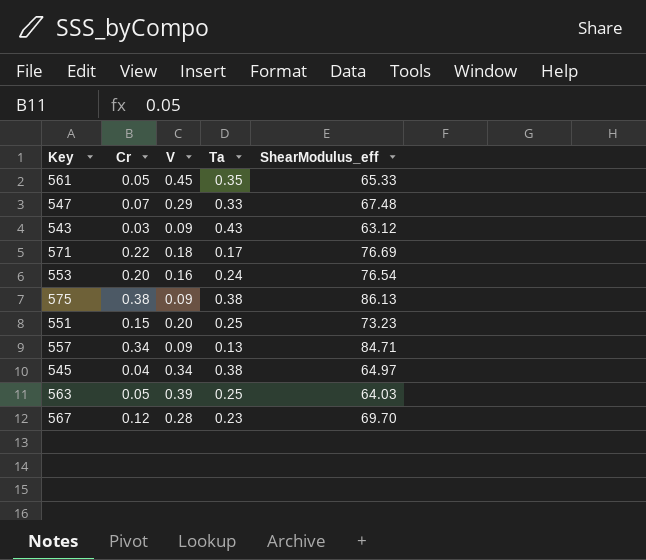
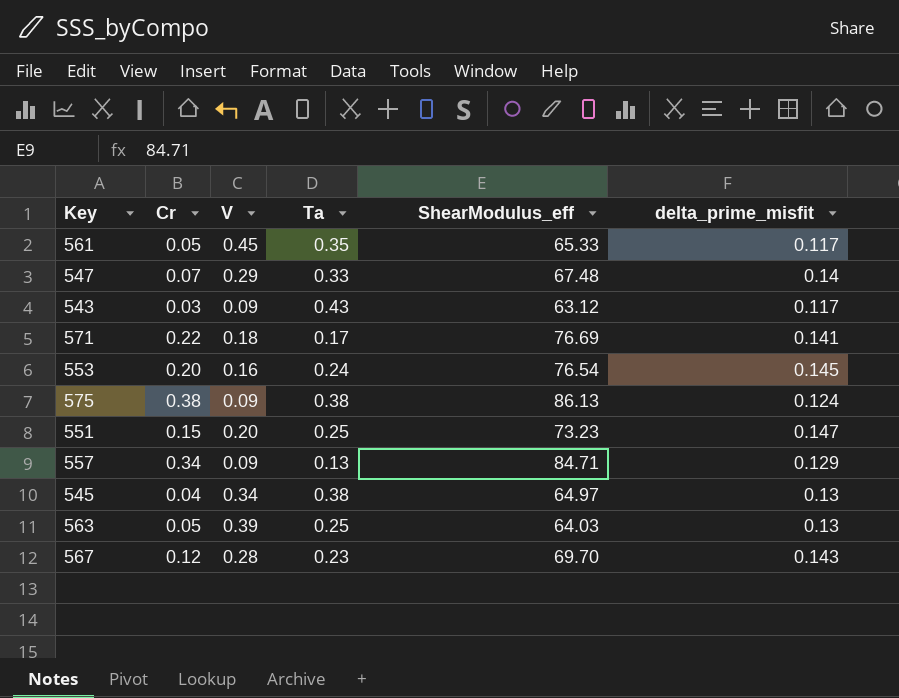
column delta_prime_misfit | position: none -> 6

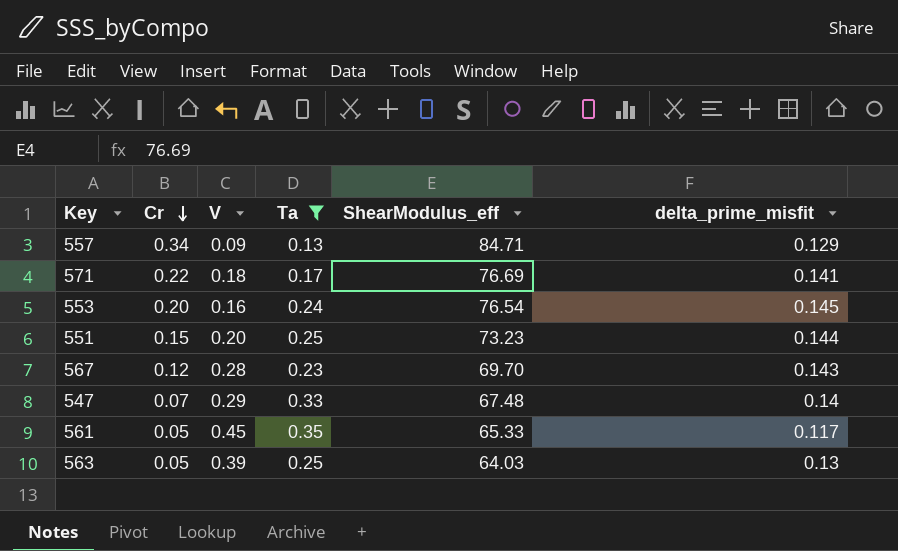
filter: none -> Ta <= 0.35
row order: none -> Cr descending
551 | delta_prime_misfit: 0.147 -> 0.144

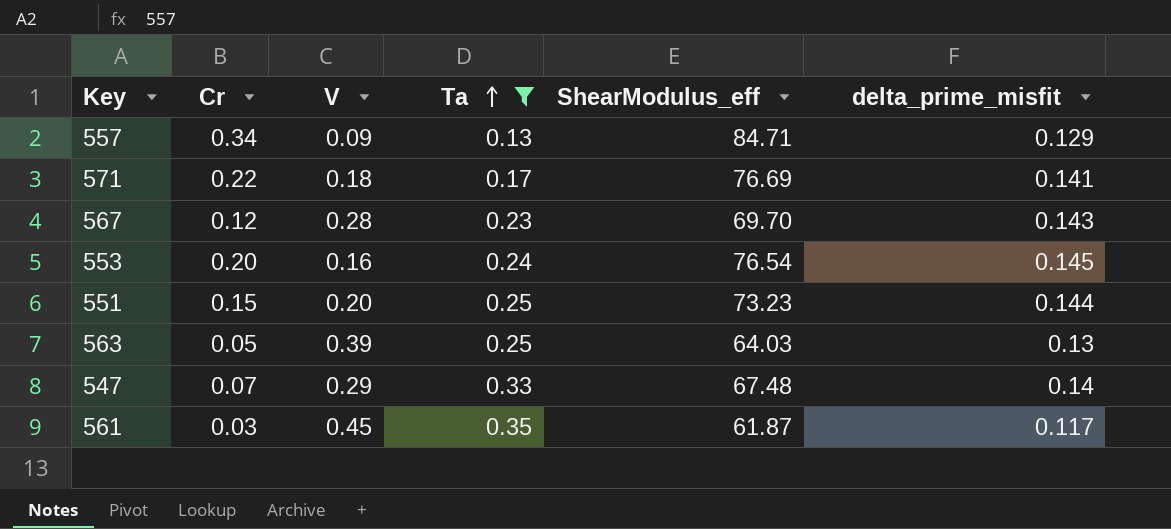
row order: Cr descending -> Ta ascending
561 | Cr: 0.05 -> 0.03
561 | ShearModulus_eff: 65.33 -> 61.87

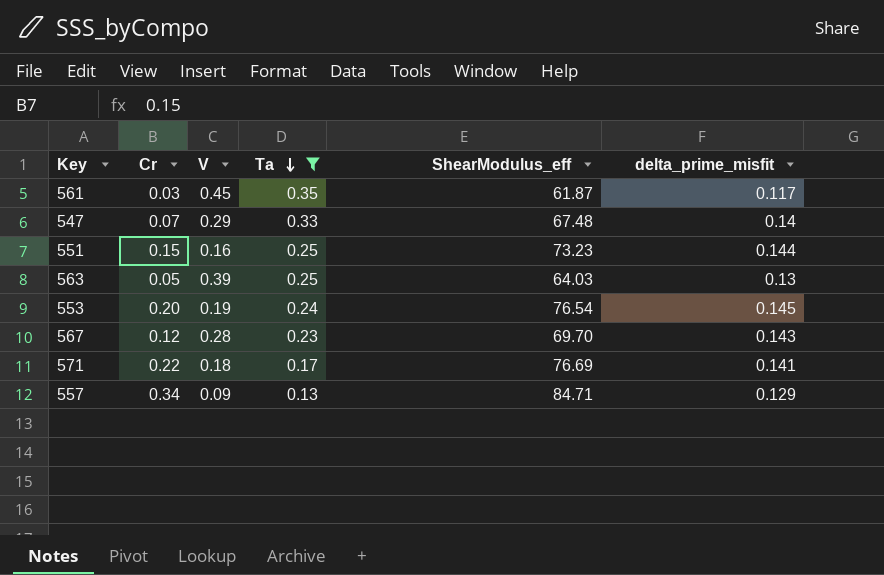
row order: Ta ascending -> Ta descending
551 | V: 0.20 -> 0.16
553 | V: 0.16 -> 0.19

